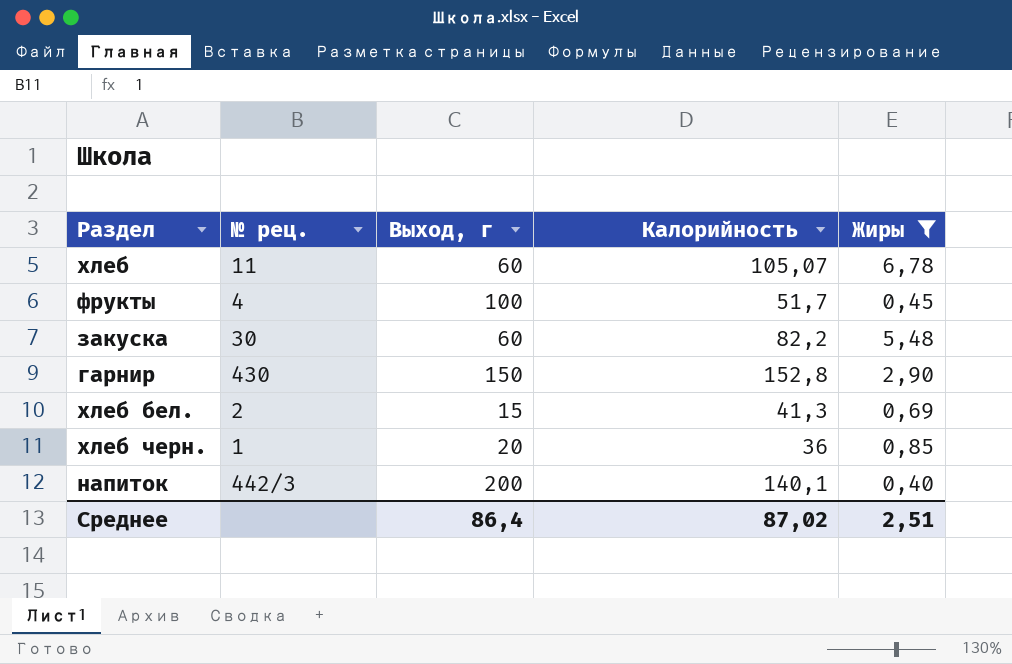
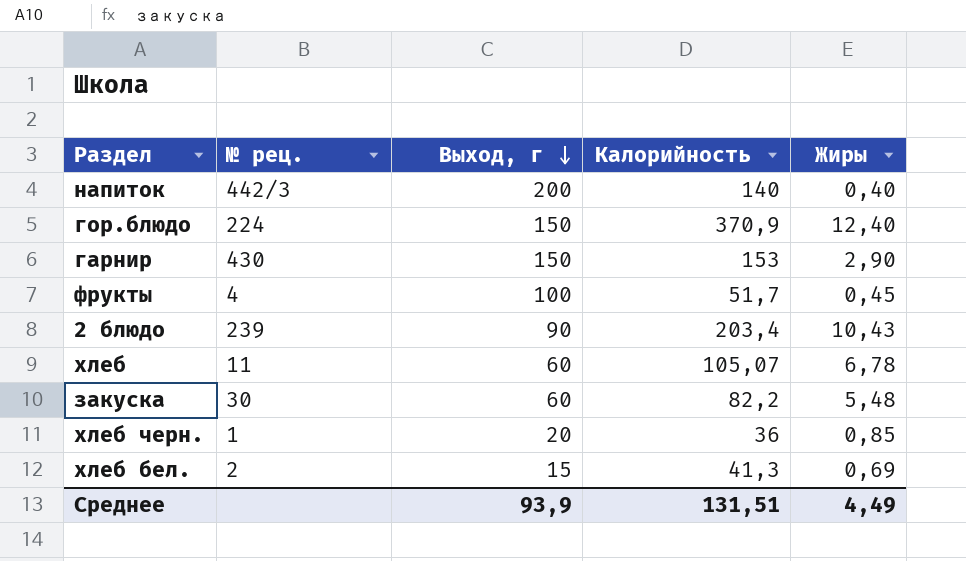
filter: Жиры <= 6,78 -> none
row order: none -> Выход, г descending
напиток | Калорийность: 140,1 -> 140
гарнир | Калорийность: 152,8 -> 153
Среднее | Выход, г: 86,4 -> 93,9
Среднее | Калорийность: 87,02 -> 131,51
Среднее | Жиры: 2,51 -> 4,49

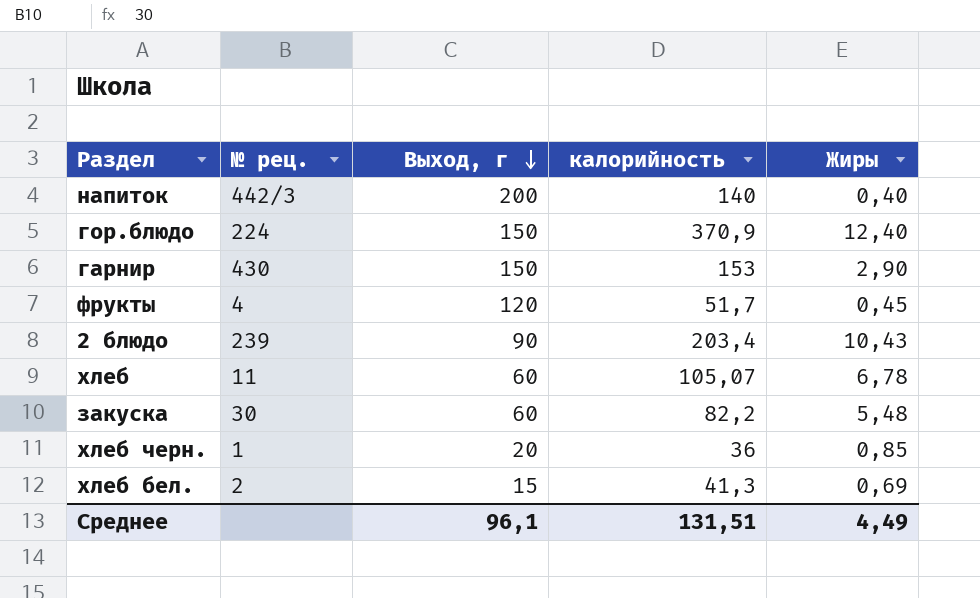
column name: Калорийность -> калорийность
фрукты | Выход, г: 100 -> 120
Среднее | Выход, г: 93,9 -> 96,1

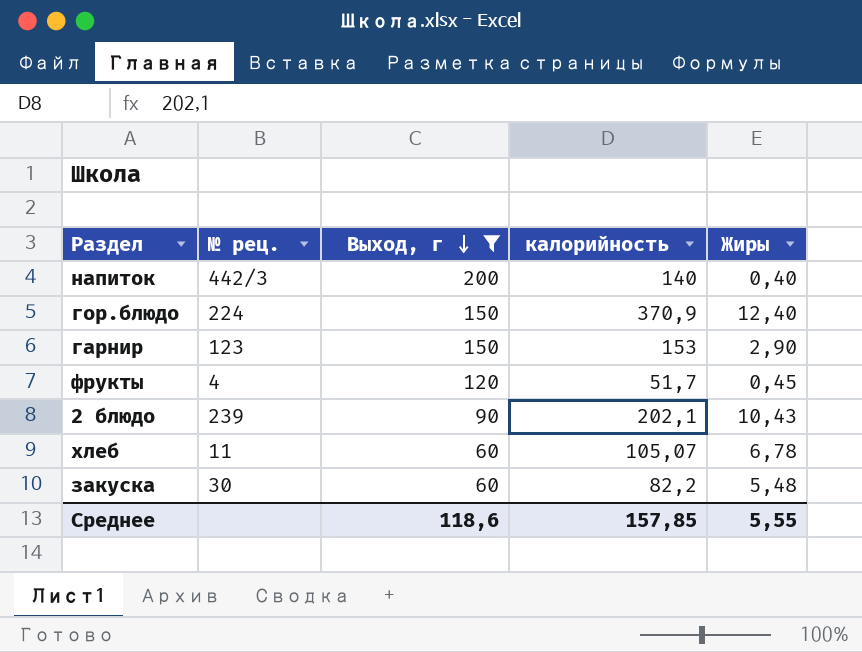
filter: none -> Выход, г >= 60
гарнир | № рец.: 430 -> 123
2 блюдо | калорийность: 203,4 -> 202,1
Среднее | Выход, г: 96,1 -> 118,6
Среднее | калорийность: 131,51 -> 157,85
Среднее | Жиры: 4,49 -> 5,55

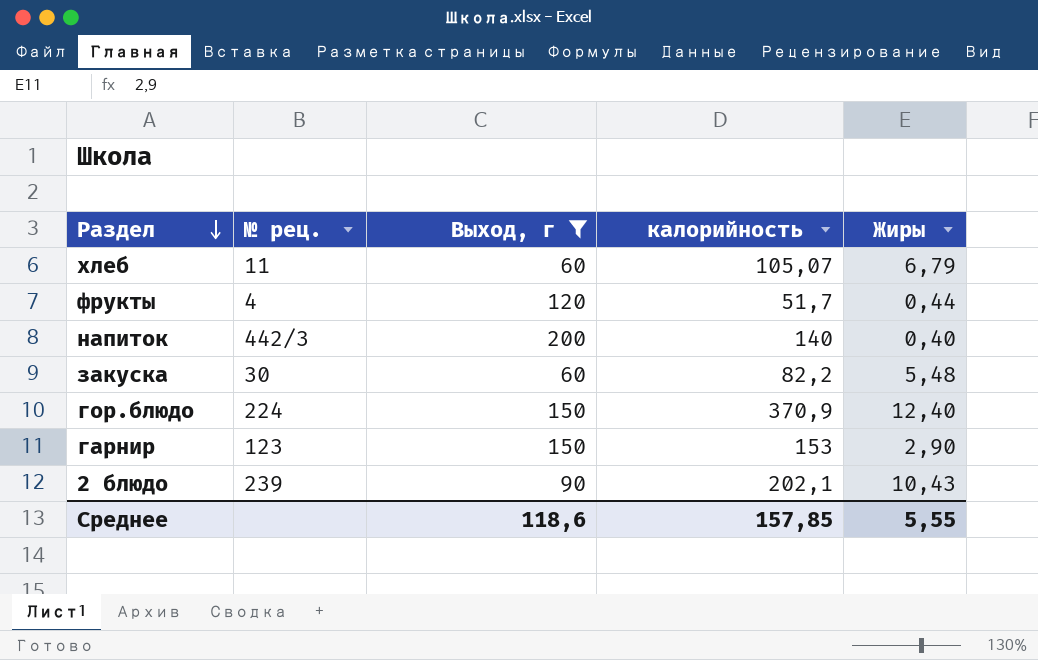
row order: Выход, г descending -> Раздел descending
хлеб | Жиры: 6,78 -> 6,79
фрукты | Жиры: 0,45 -> 0,44

